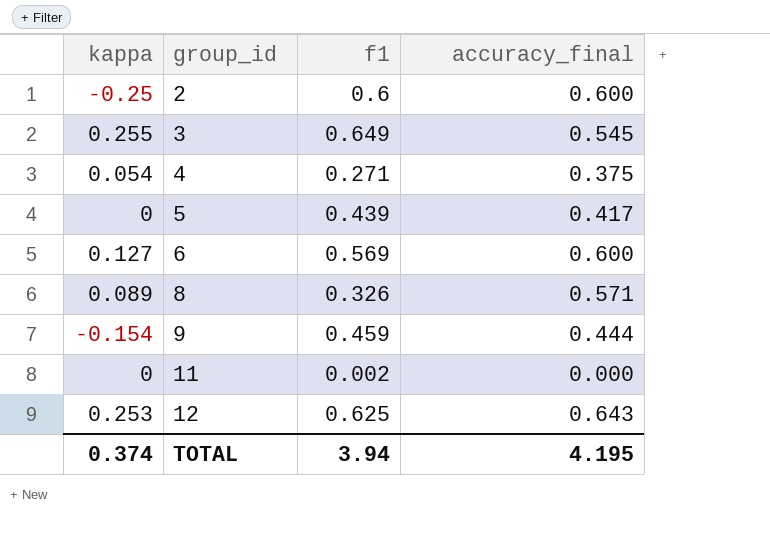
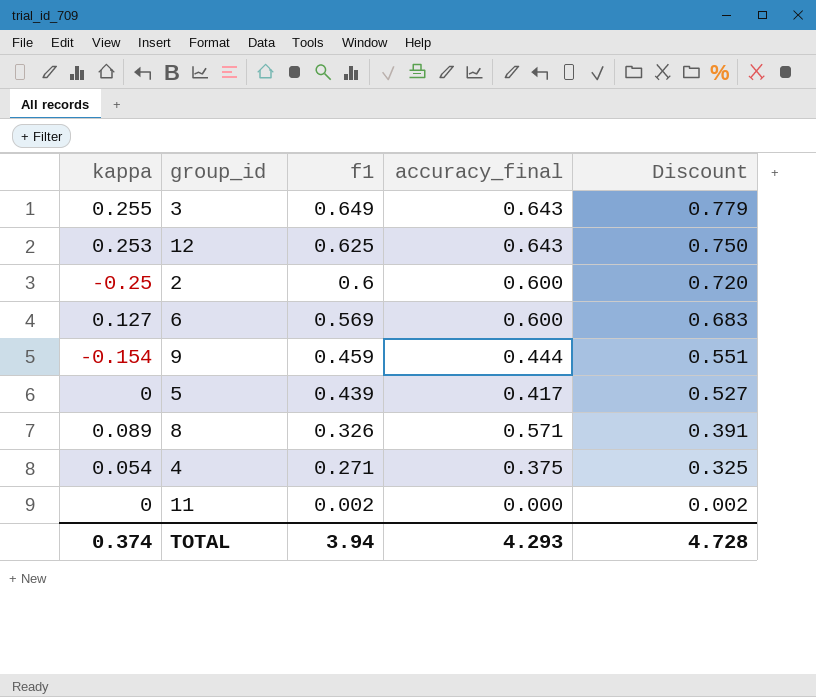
row order: group_id ascending -> f1 descending
column Discount | formula: none -> [f1] * 1.2
3 | accuracy_final: 0.545 -> 0.643
TOTAL | accuracy_final: 4.195 -> 4.293

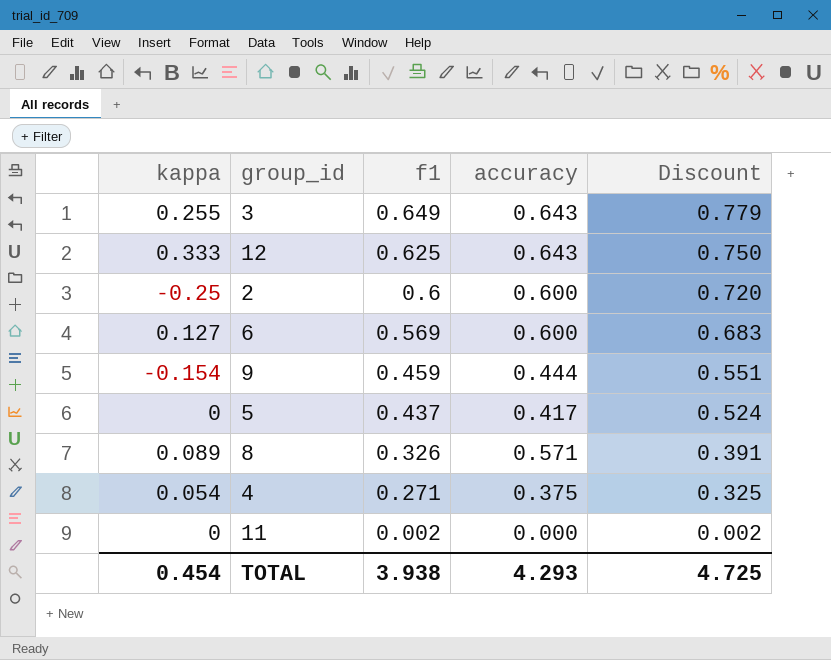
column name: accuracy_final -> accuracy
12 | kappa: 0.253 -> 0.333
5 | f1: 0.439 -> 0.437
5 | Discount: 0.527 -> 0.524
TOTAL | kappa: 0.374 -> 0.454
TOTAL | f1: 3.94 -> 3.938
TOTAL | Discount: 4.728 -> 4.725

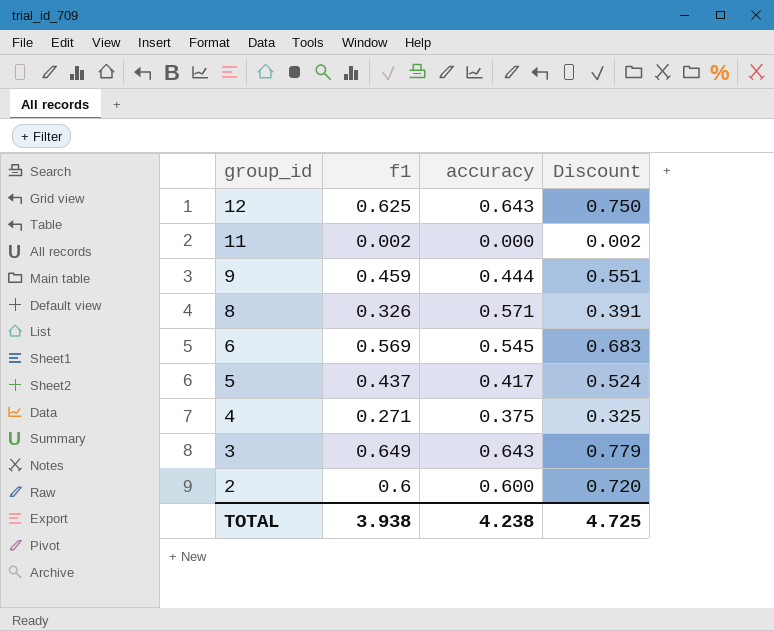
row order: f1 descending -> group_id descending
column kappa | position: 1 -> none
6 | accuracy: 0.600 -> 0.545
TOTAL | accuracy: 4.293 -> 4.238

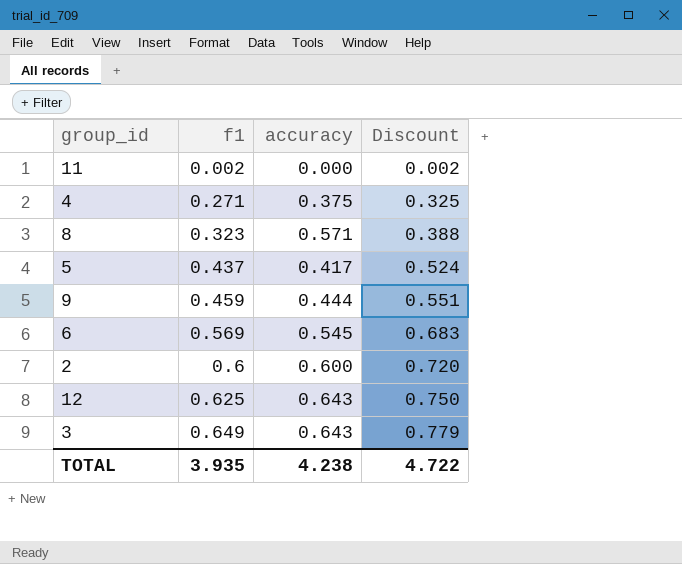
row order: group_id descending -> f1 ascending
8 | f1: 0.326 -> 0.323
8 | Discount: 0.391 -> 0.388
TOTAL | f1: 3.938 -> 3.935
TOTAL | Discount: 4.725 -> 4.722

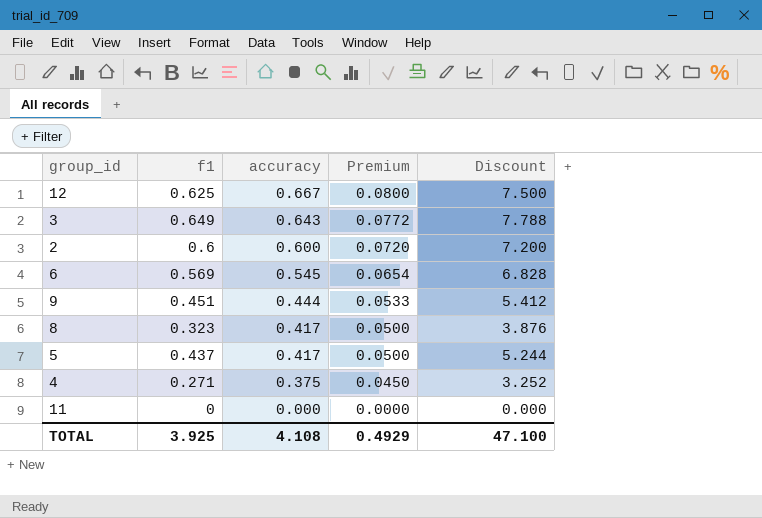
row order: f1 ascending -> accuracy descending
column Premium | formula: none -> [accuracy] * 0.12
column Discount | formula: [f1] * 1.2 -> [f1] * 12
12 | accuracy: 0.643 -> 0.667
9 | f1: 0.459 -> 0.451
8 | accuracy: 0.571 -> 0.417
11 | f1: 0.002 -> 0
TOTAL | f1: 3.935 -> 3.925
TOTAL | accuracy: 4.238 -> 4.108
TOTAL | Discount: 4.722 -> 47.100

